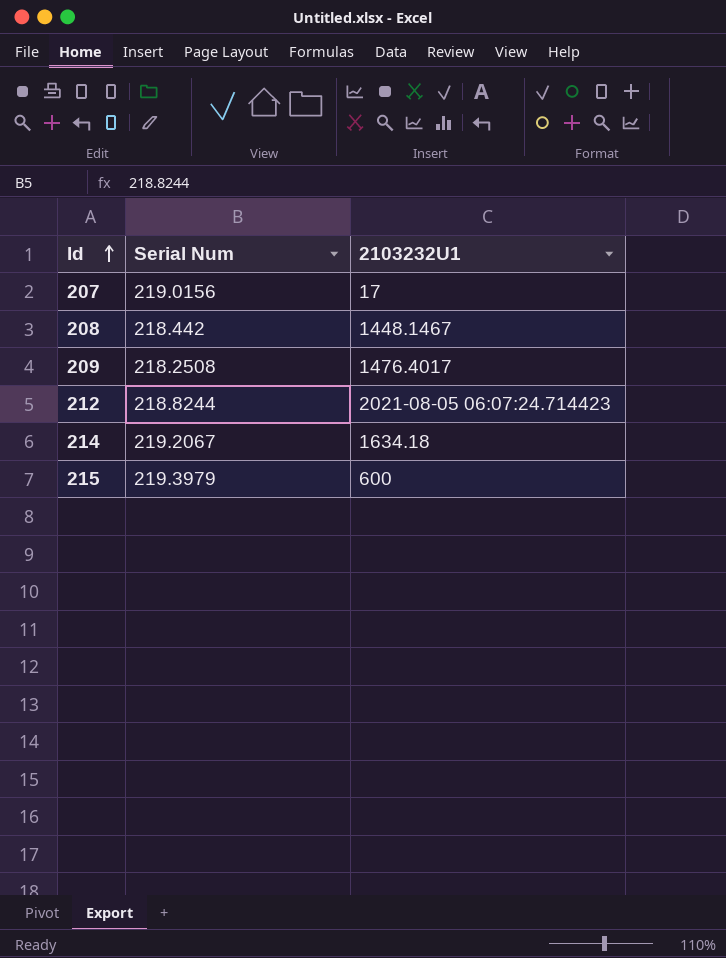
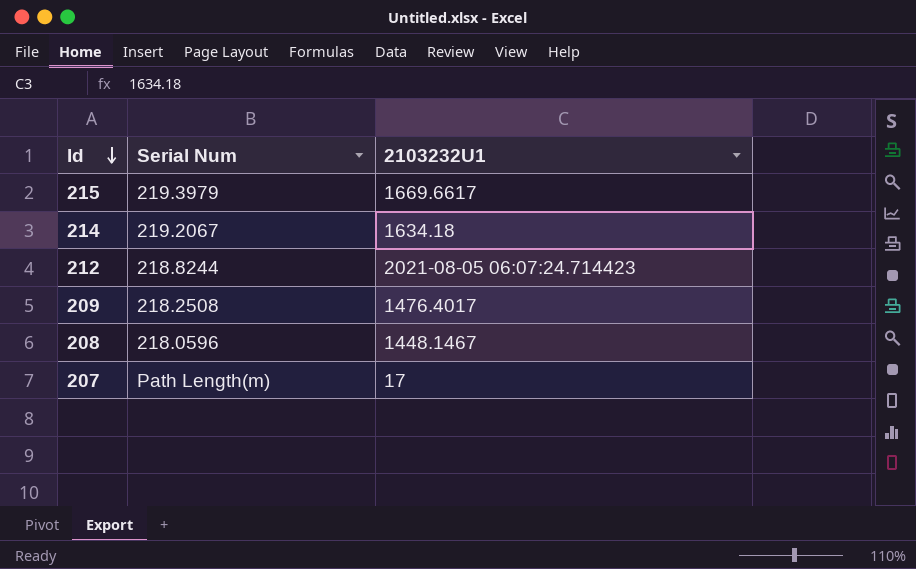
row order: Id ascending -> Id descending
215 | 2103232U1: 600 -> 1669.6617
208 | Serial Num: 218.442 -> 218.0596
207 | Serial Num: 219.0156 -> Path Length(m)

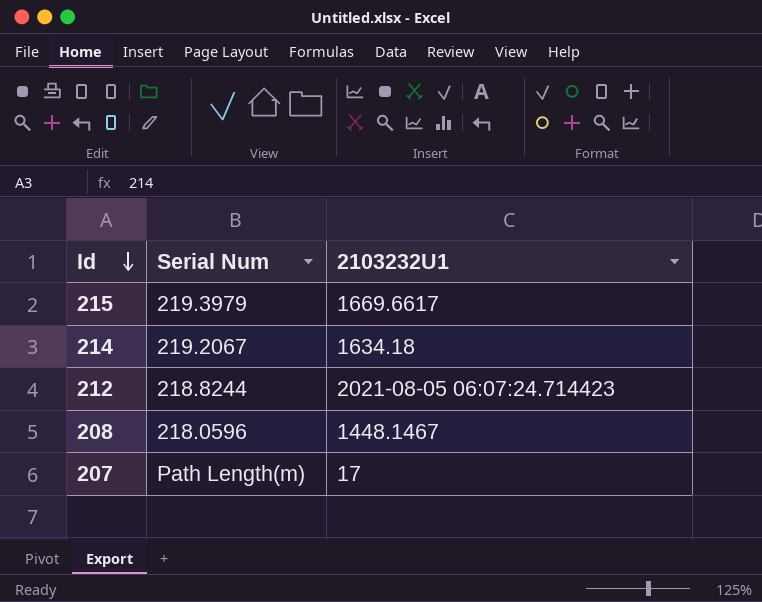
row 209: 218.2508 | 1476.4017 -> none

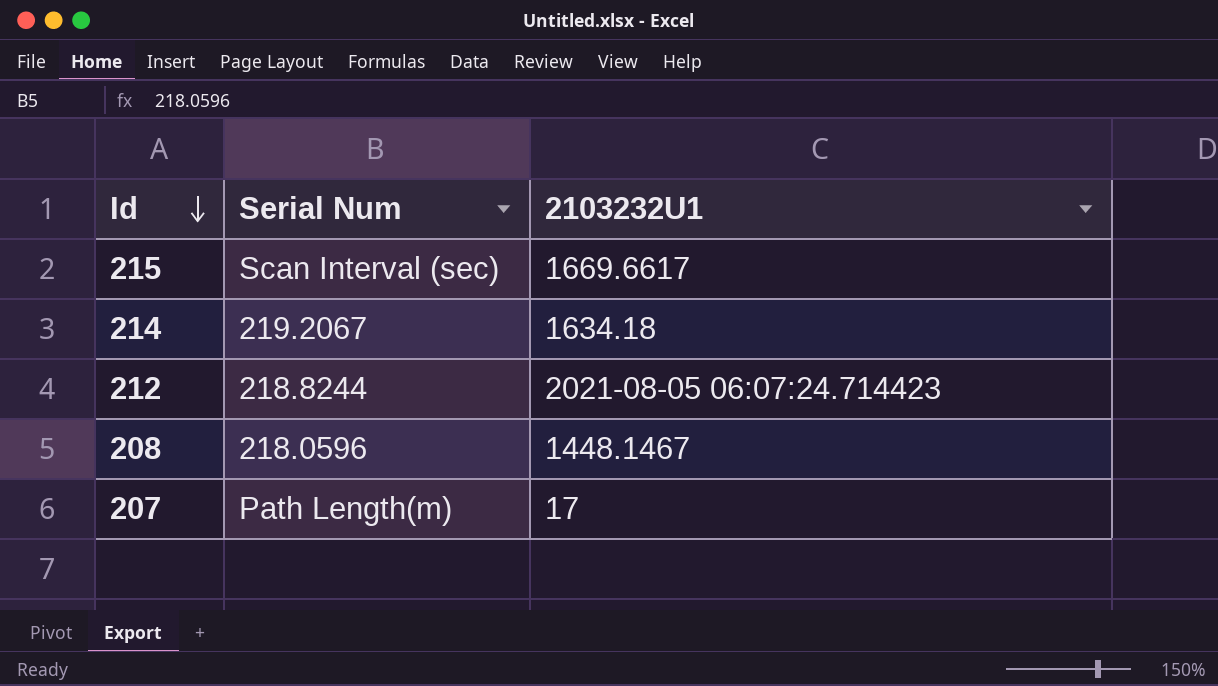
215 | Serial Num: 219.3979 -> Scan Interval (sec)

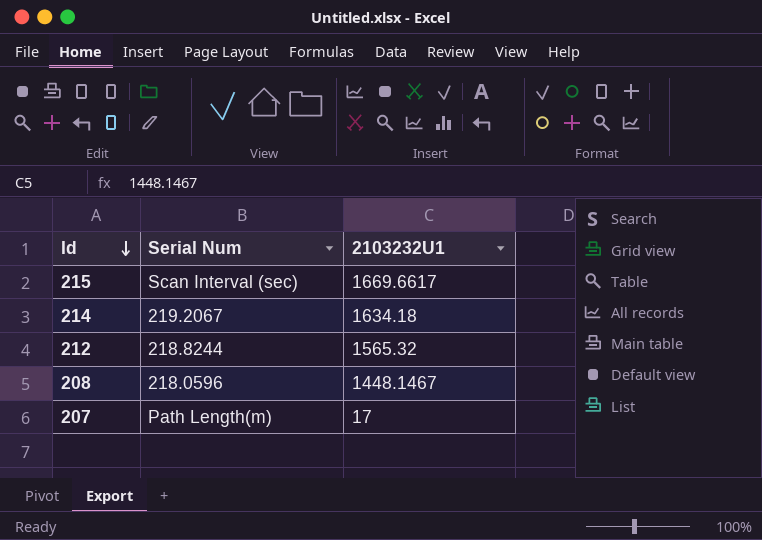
212 | 2103232U1: 2021-08-05 06:07:24.714423 -> 1565.32

